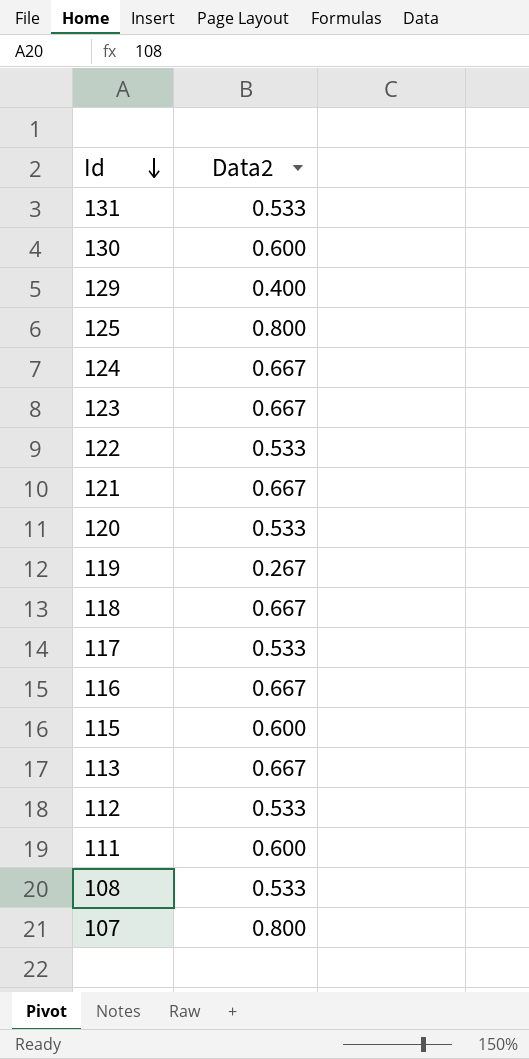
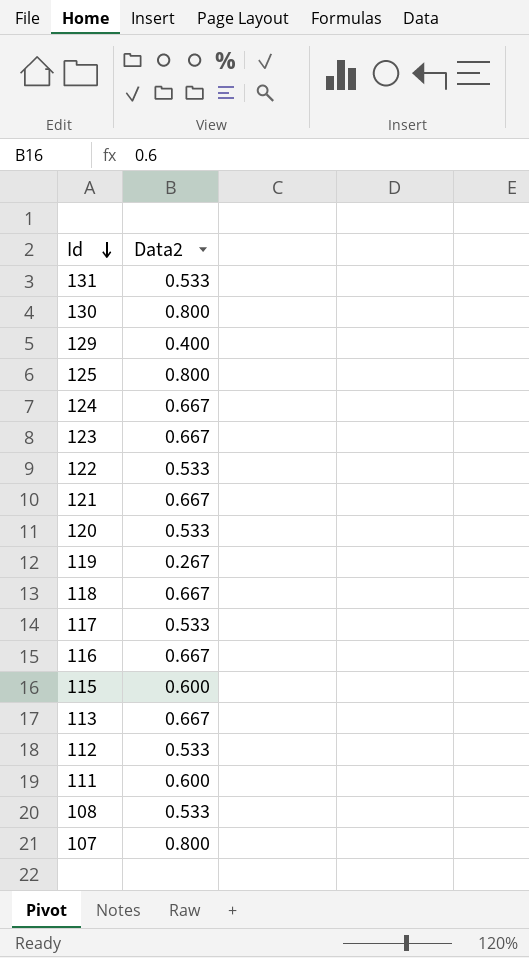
130 | Data2: 0.600 -> 0.800

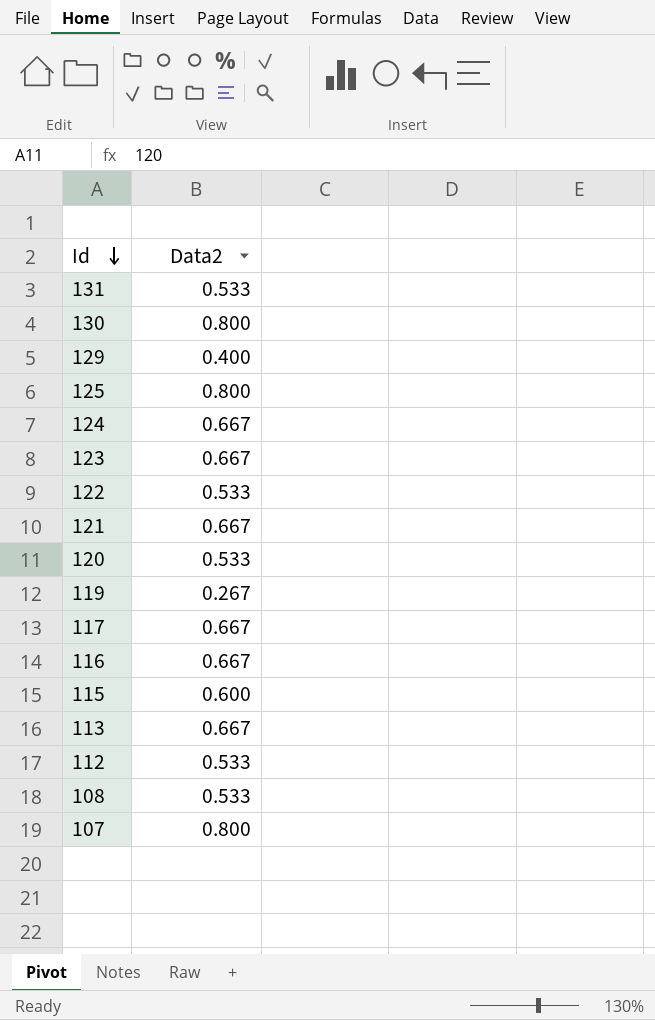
row 118: 0.667 -> none
row 111: 0.600 -> none
117 | Data2: 0.533 -> 0.667

